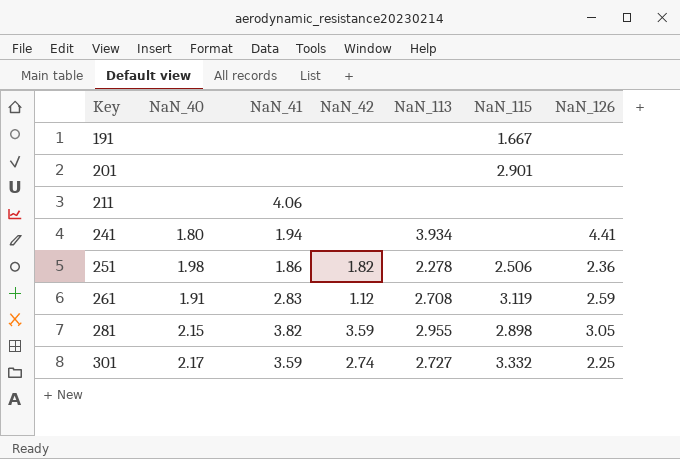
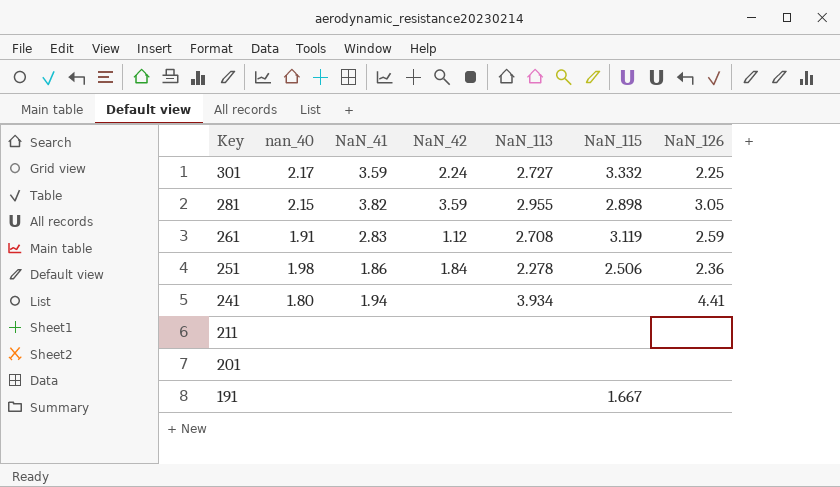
row order: Key ascending -> Key descending
column name: NaN_40 -> nan_40
301 | NaN_42: 2.74 -> 2.24
251 | NaN_42: 1.82 -> 1.84
211 | NaN_41: 4.06 -> none
201 | NaN_115: 2.901 -> none

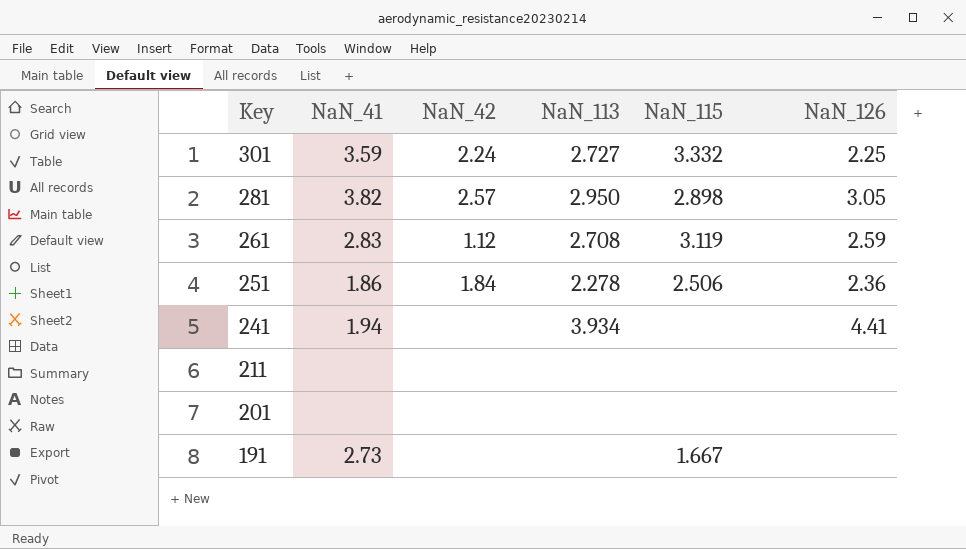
column nan_40 | position: 2 -> none
281 | NaN_42: 3.59 -> 2.57
281 | NaN_113: 2.955 -> 2.950
191 | NaN_41: none -> 2.73

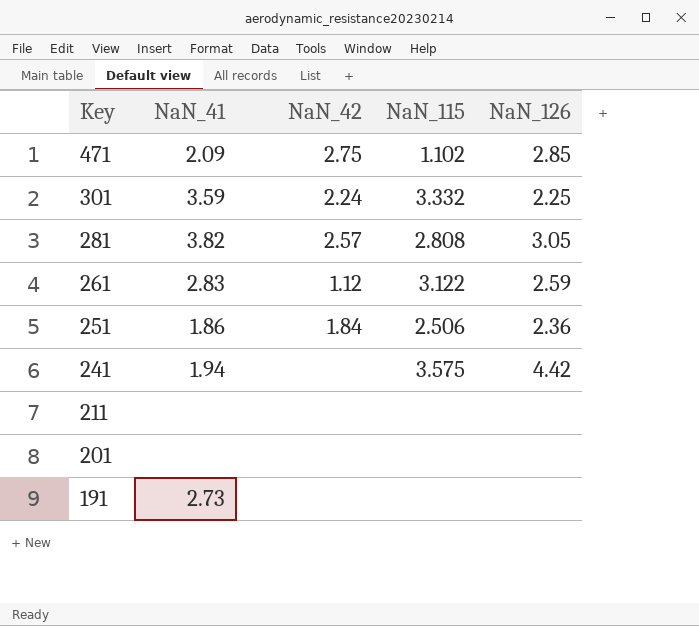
column NaN_113 | position: 4 -> none
row 471: none -> 2.09 | 2.75 | 1.102 | 2.85
281 | NaN_115: 2.898 -> 2.808
261 | NaN_115: 3.119 -> 3.122
241 | NaN_115: none -> 3.575
241 | NaN_126: 4.41 -> 4.42
191 | NaN_115: 1.667 -> none

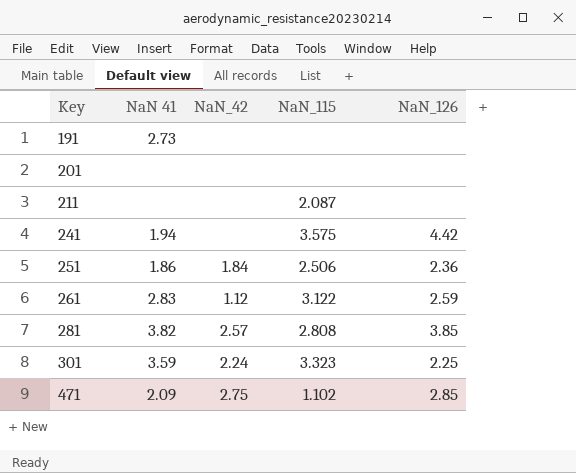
row order: Key descending -> Key ascending
column name: NaN_41 -> NaN 41
211 | NaN_115: none -> 2.087
281 | NaN_126: 3.05 -> 3.85
301 | NaN_115: 3.332 -> 3.323

